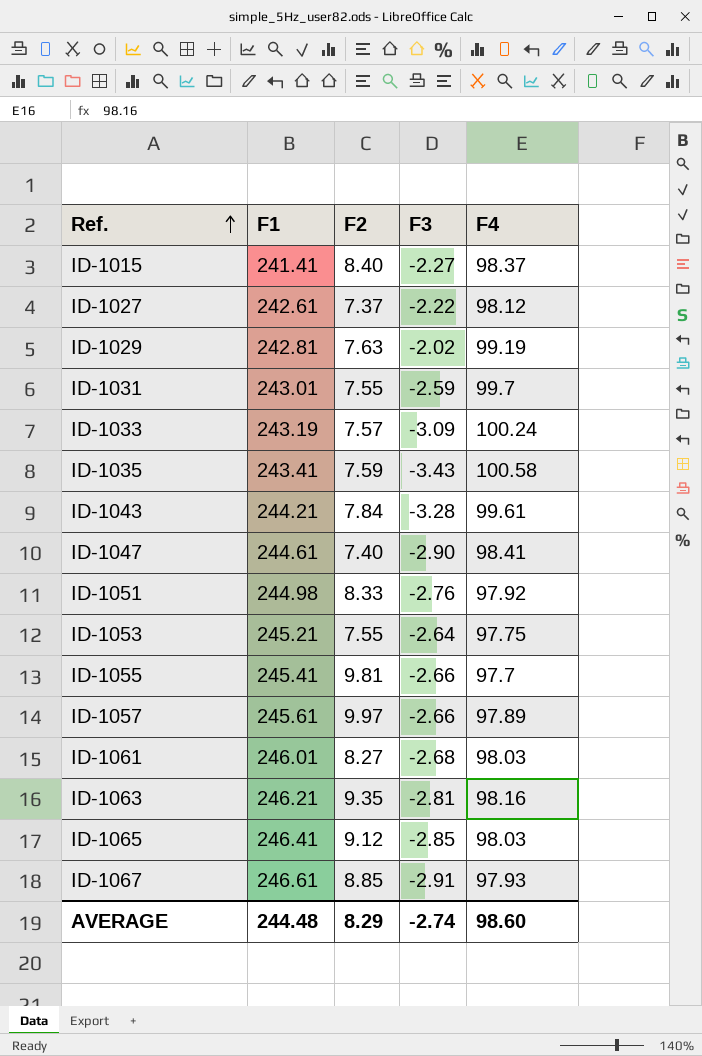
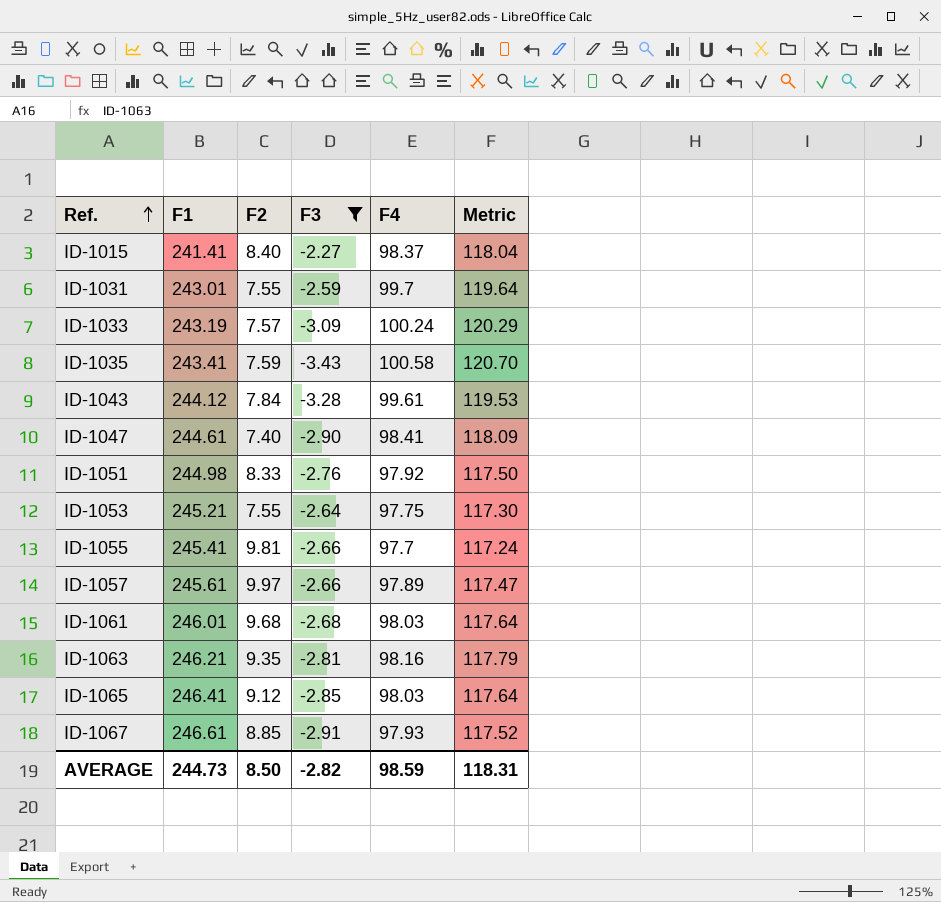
filter: none -> F3 <= -2.27
column Metric | formula: none -> [F4] * 1.2
ID-1043 | F1: 244.21 -> 244.12
ID-1061 | F2: 8.27 -> 9.68
AVERAGE | F1: 244.48 -> 244.73
AVERAGE | F2: 8.29 -> 8.50
AVERAGE | F3: -2.74 -> -2.82
AVERAGE | F4: 98.60 -> 98.59

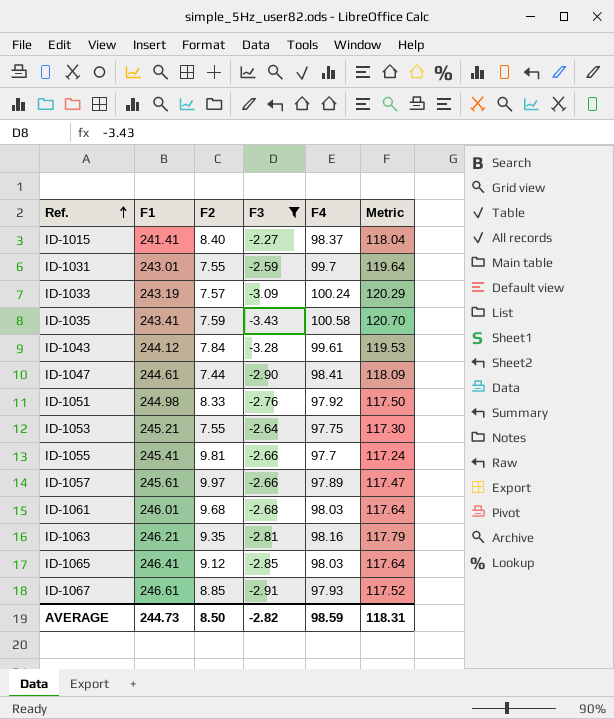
ID-1047 | F2: 7.40 -> 7.44

